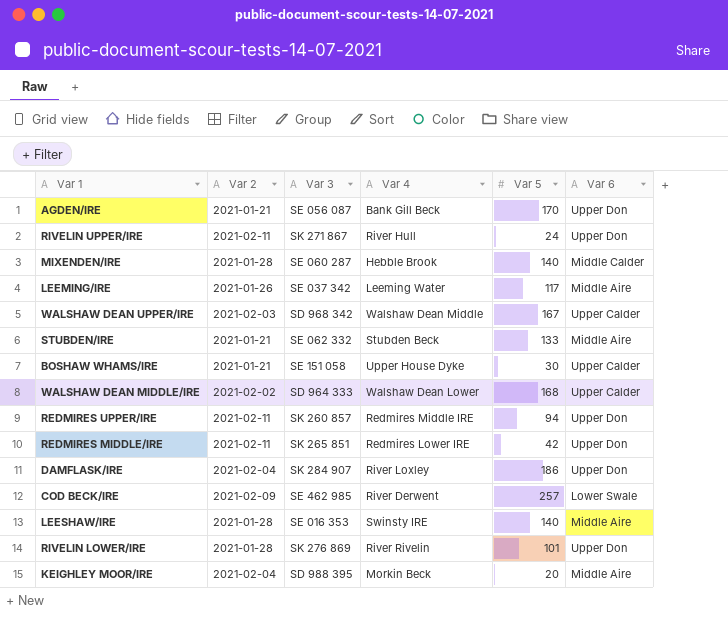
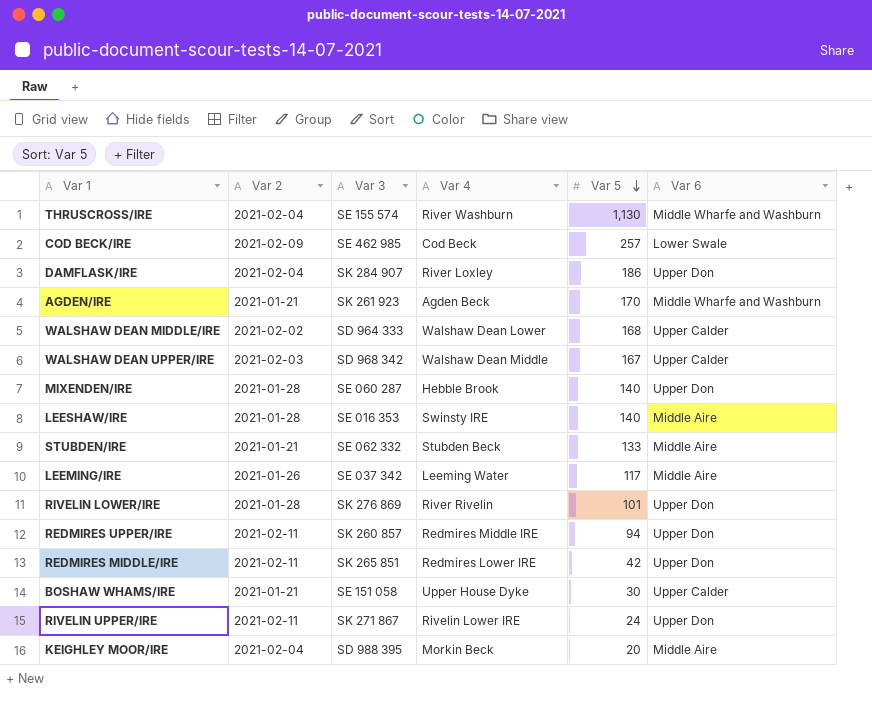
row order: none -> Var 5 descending
row THRUSCROSS/IRE: none -> 2021-02-04 | SE 155 574 | River Washburn | 1,130 | Middle Wharfe and Washburn
COD BECK/IRE | Var 4: River Derwent -> Cod Beck
AGDEN/IRE | Var 3: SE 056 087 -> SK 261 923
AGDEN/IRE | Var 4: Bank Gill Beck -> Agden Beck
AGDEN/IRE | Var 6: Upper Don -> Middle Wharfe and Washburn
MIXENDEN/IRE | Var 6: Middle Calder -> Upper Don
RIVELIN UPPER/IRE | Var 4: River Hull -> Rivelin Lower IRE

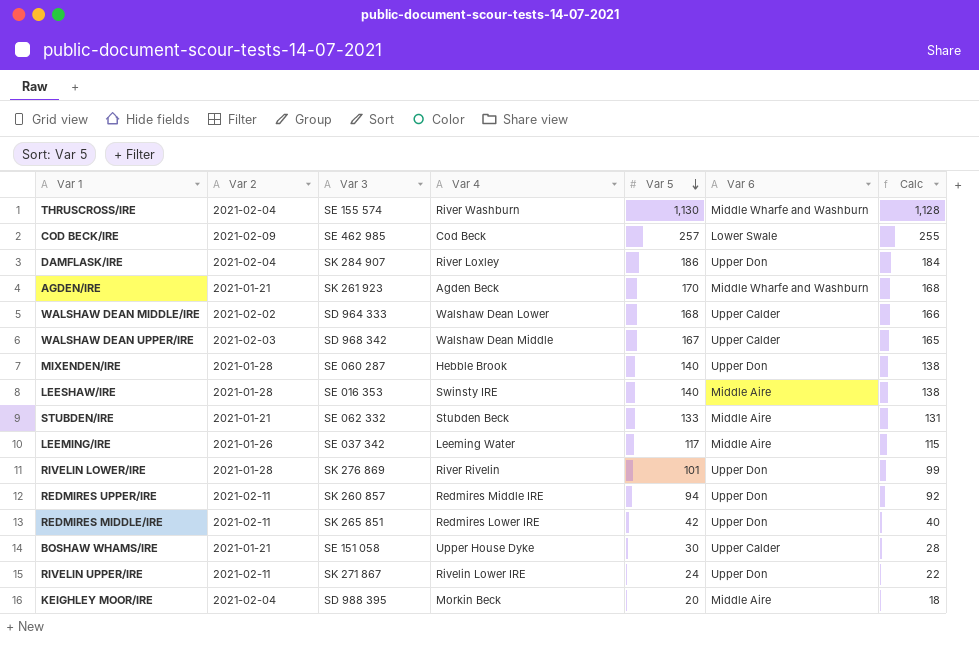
column Calc | formula: none -> [Var 5] - 2

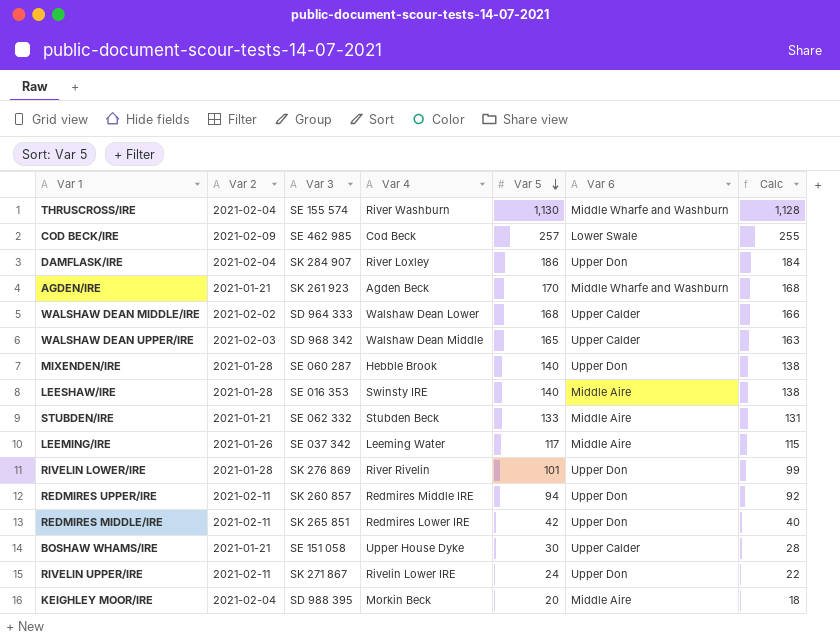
WALSHAW DEAN UPPER/IRE | Var 5: 167 -> 165
WALSHAW DEAN UPPER/IRE | Calc: 165 -> 163

